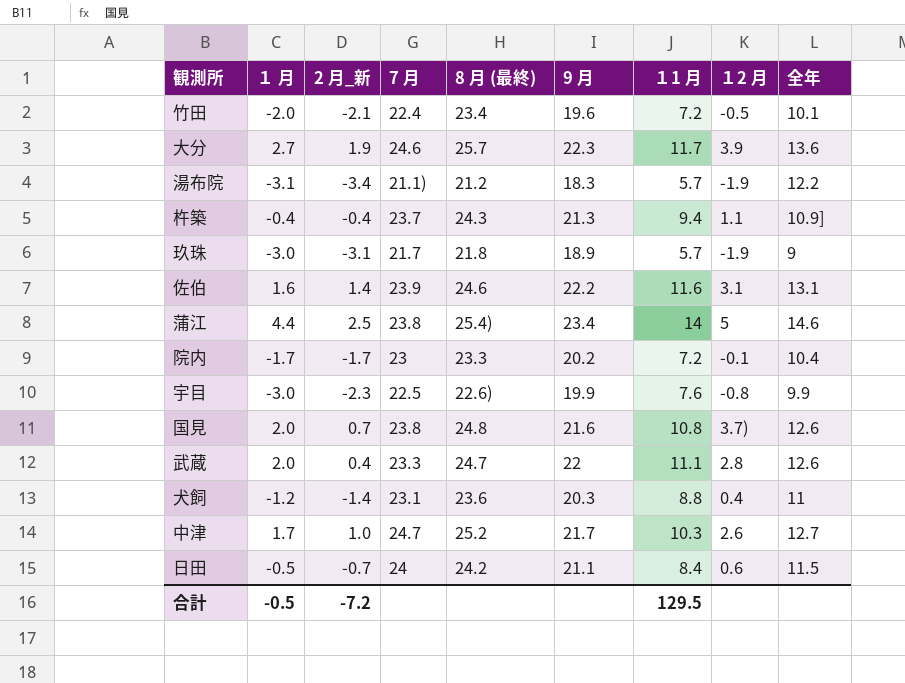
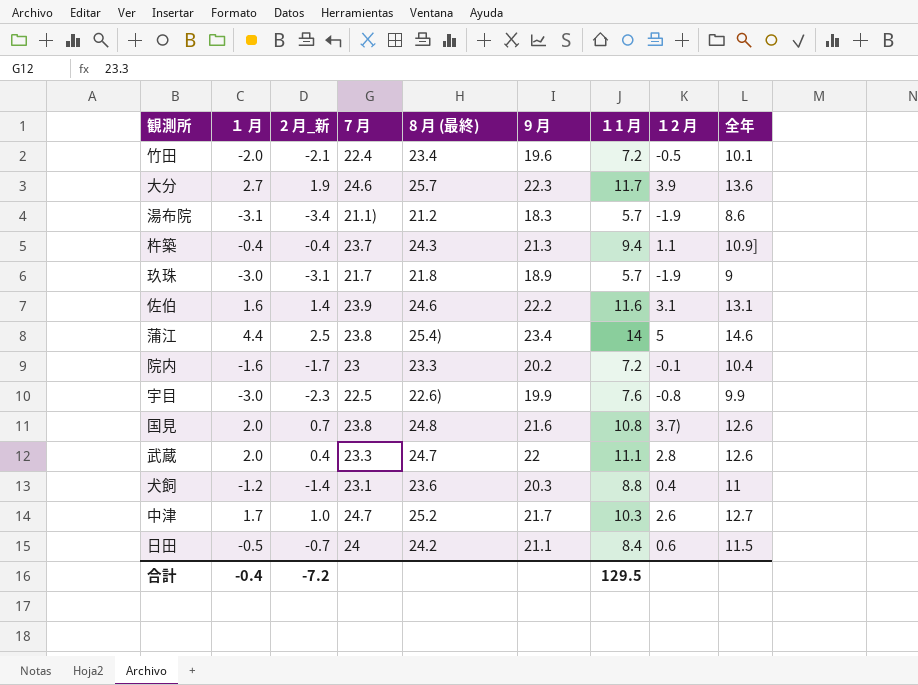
湯布院 | 全年: 12.2 -> 8.6
院内 | １ 月: -1.7 -> -1.6
合計 | １ 月: -0.5 -> -0.4

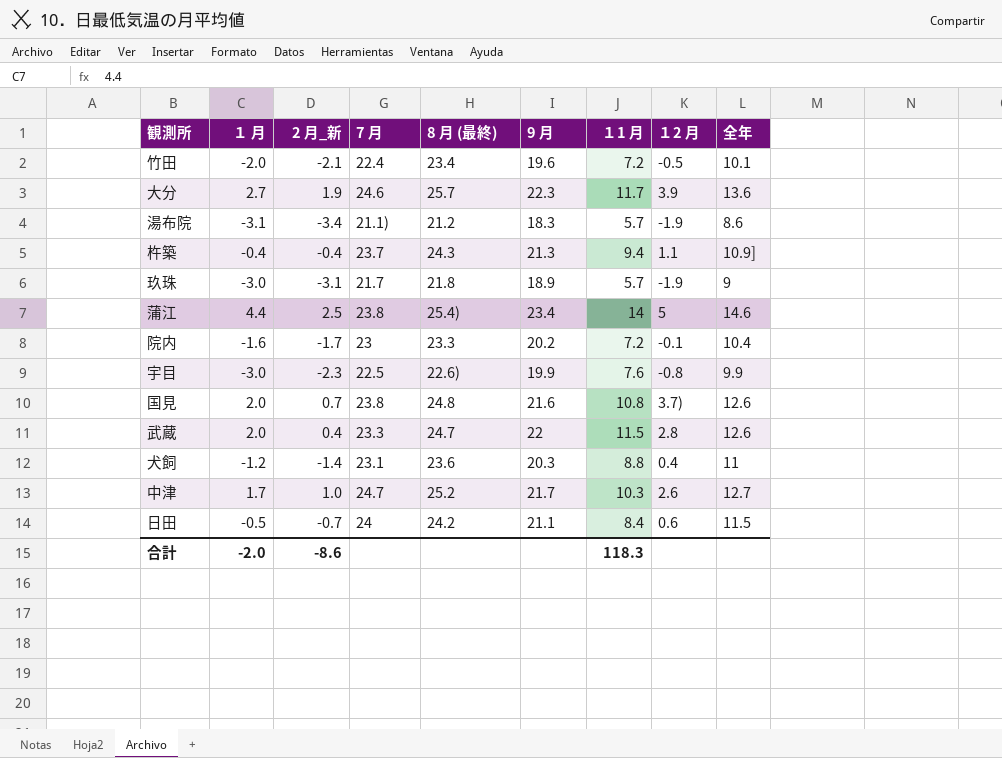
row 佐伯: 1.6 | 1.4 | 23.9 | 24.6 | 22.2 | 11.6 | 3.1 | 13.1 -> none
武蔵 | １1 月: 11.1 -> 11.5
合計 | １ 月: -0.4 -> -2.0
合計 | 2 月_新: -7.2 -> -8.6
合計 | １1 月: 129.5 -> 118.3

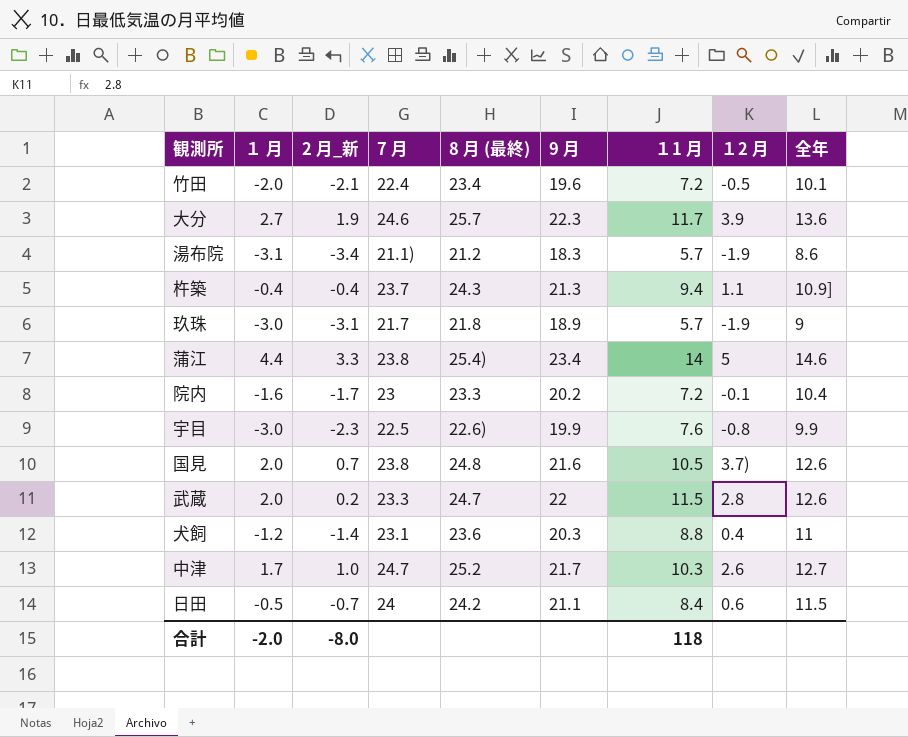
蒲江 | 2 月_新: 2.5 -> 3.3
国見 | １1 月: 10.8 -> 10.5
武蔵 | 2 月_新: 0.4 -> 0.2
合計 | 2 月_新: -8.6 -> -8.0
合計 | １1 月: 118.3 -> 118

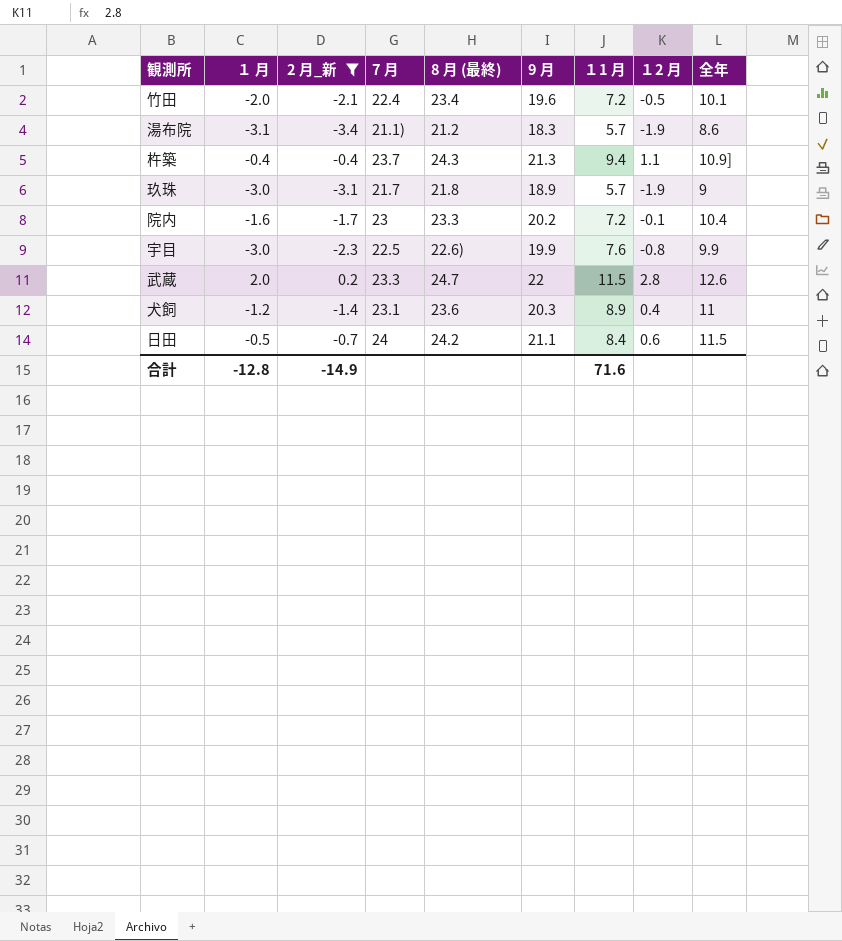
filter: none -> 2 月_新 <= 0.2
犬飼 | １1 月: 8.8 -> 8.9
合計 | １ 月: -2.0 -> -12.8
合計 | 2 月_新: -8.0 -> -14.9
合計 | １1 月: 118 -> 71.6

